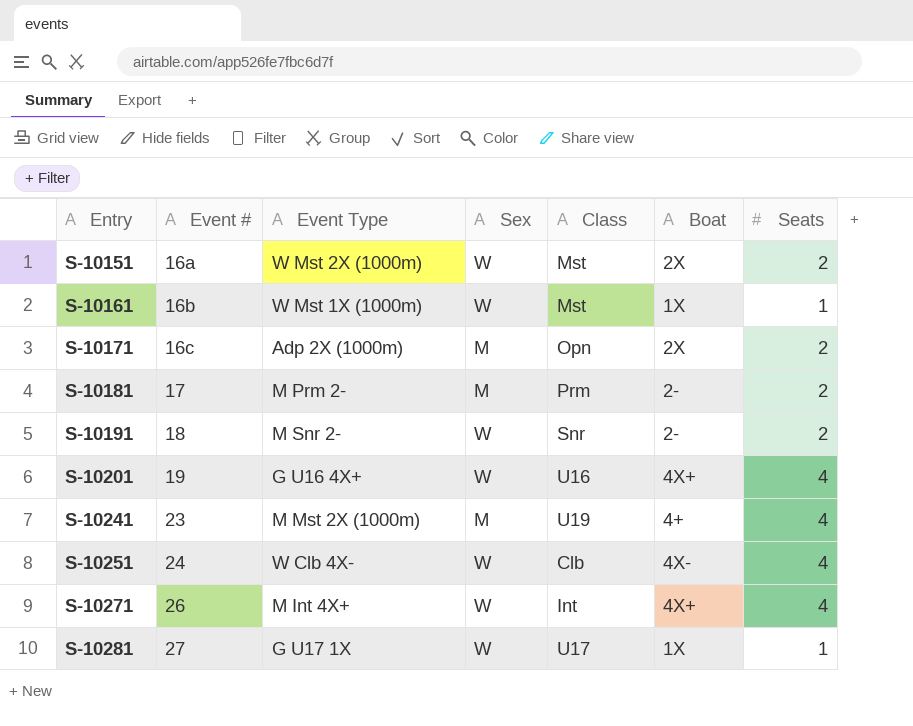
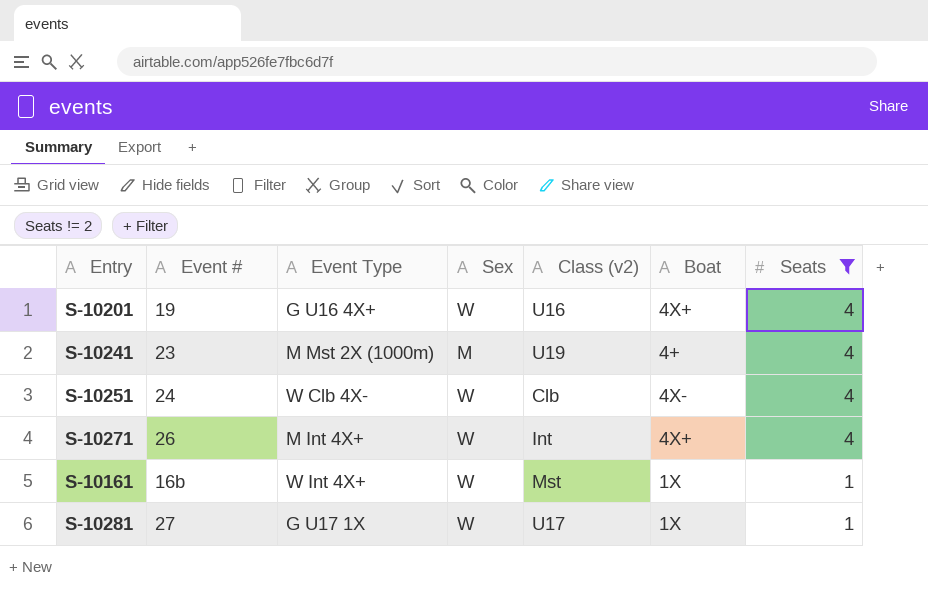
filter: none -> Seats != 2
row order: Entry ascending -> Seats descending
column name: Class -> Class (v2)
S-10161 | Event Type: W Mst 1X (1000m) -> W Int 4X+

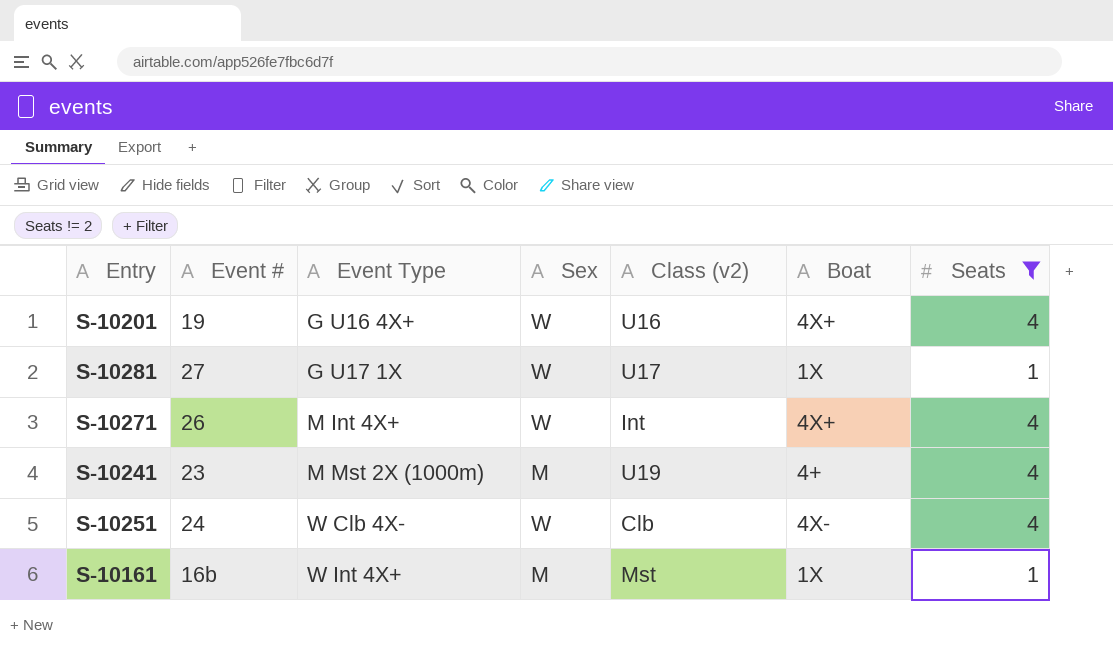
row order: Seats descending -> Event Type ascending
S-10161 | Sex: W -> M

